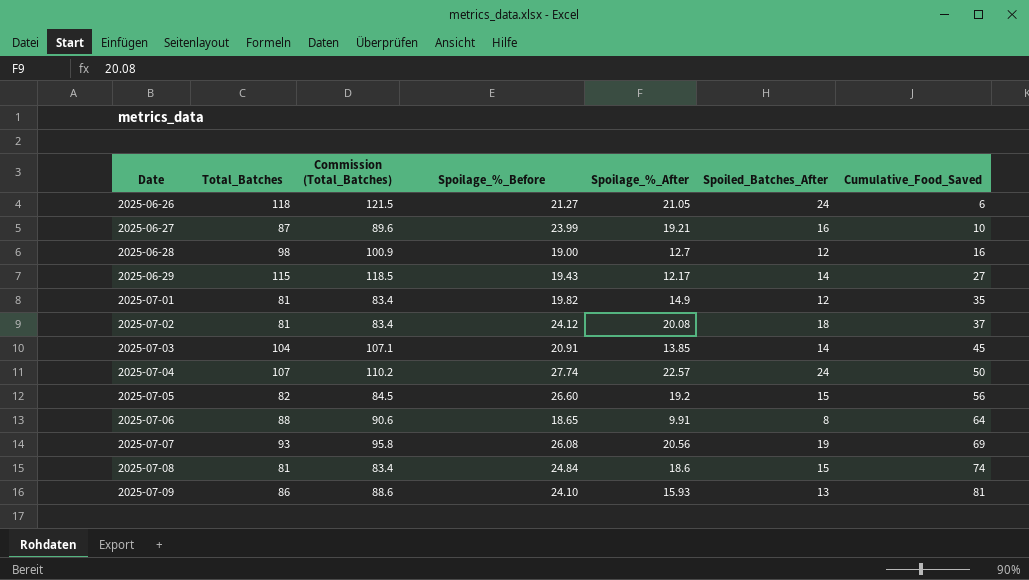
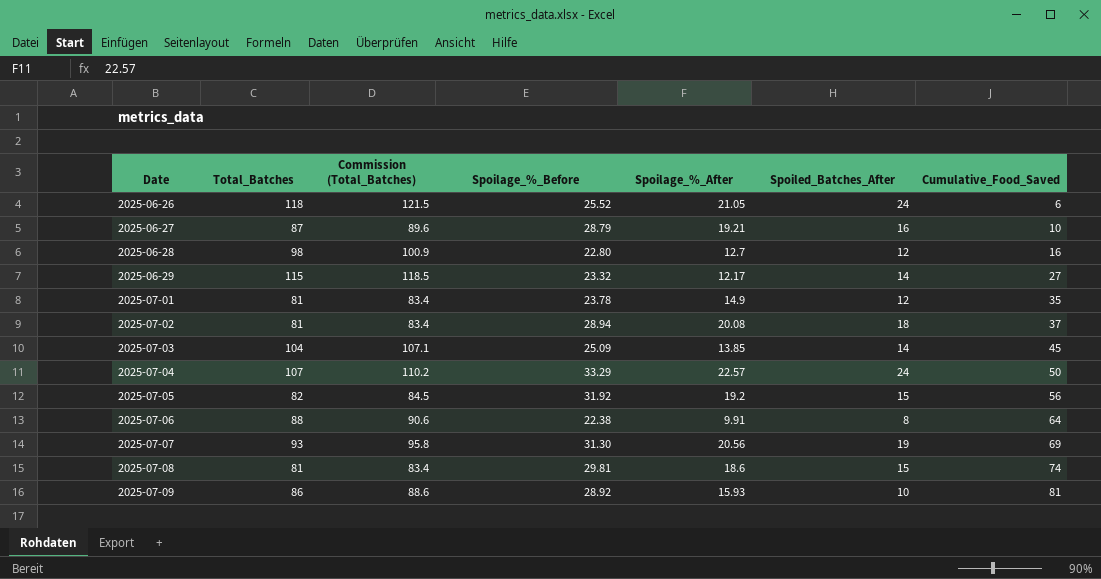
2025-06-26 | Spoilage_%_Before: 21.27 -> 25.52
2025-06-27 | Spoilage_%_Before: 23.99 -> 28.79
2025-06-28 | Spoilage_%_Before: 19.00 -> 22.80
2025-06-29 | Spoilage_%_Before: 19.43 -> 23.32
2025-07-01 | Spoilage_%_Before: 19.82 -> 23.78
2025-07-02 | Spoilage_%_Before: 24.12 -> 28.94
2025-07-03 | Spoilage_%_Before: 20.91 -> 25.09
2025-07-04 | Spoilage_%_Before: 27.74 -> 33.29
2025-07-05 | Spoilage_%_Before: 26.60 -> 31.92
2025-07-06 | Spoilage_%_Before: 18.65 -> 22.38
2025-07-07 | Spoilage_%_Before: 26.08 -> 31.30
2025-07-08 | Spoilage_%_Before: 24.84 -> 29.81
2025-07-09 | Spoilage_%_Before: 24.10 -> 28.92
2025-07-09 | Spoiled_Batches_After: 13 -> 10

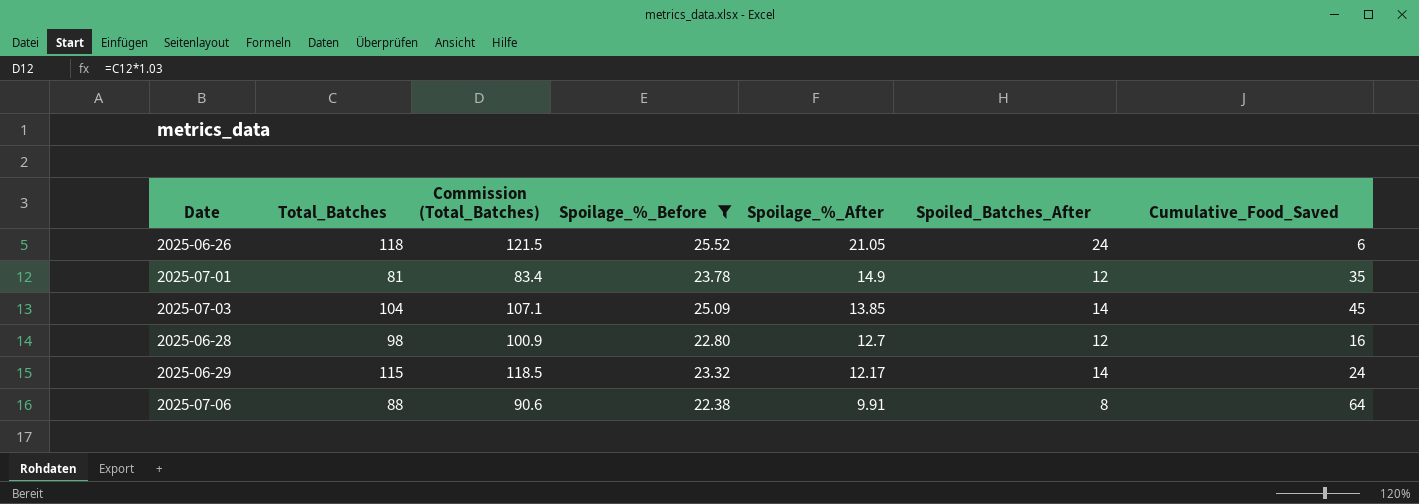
filter: none -> Spoilage_%_Before <= 25.52
row order: Date ascending -> Spoilage_%_After descending
2025-06-29 | Cumulative_Food_Saved: 27 -> 24

